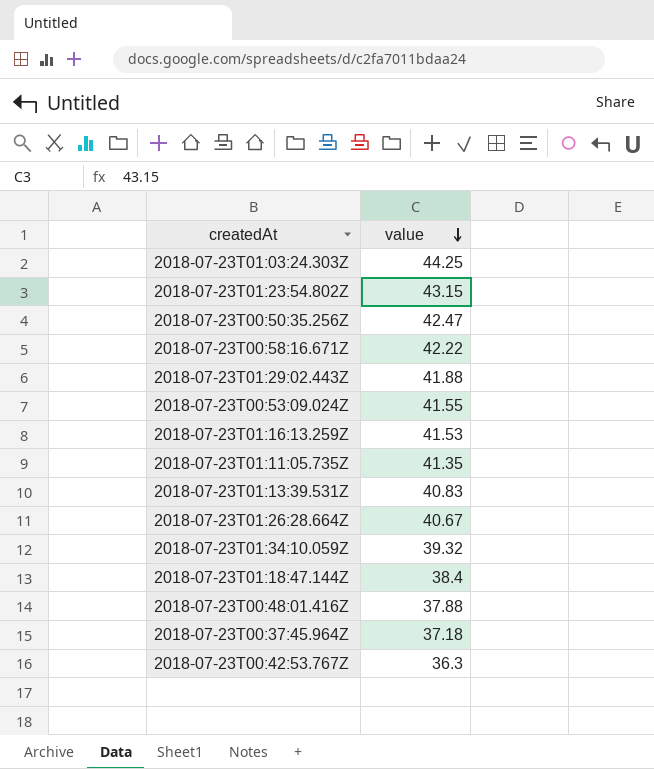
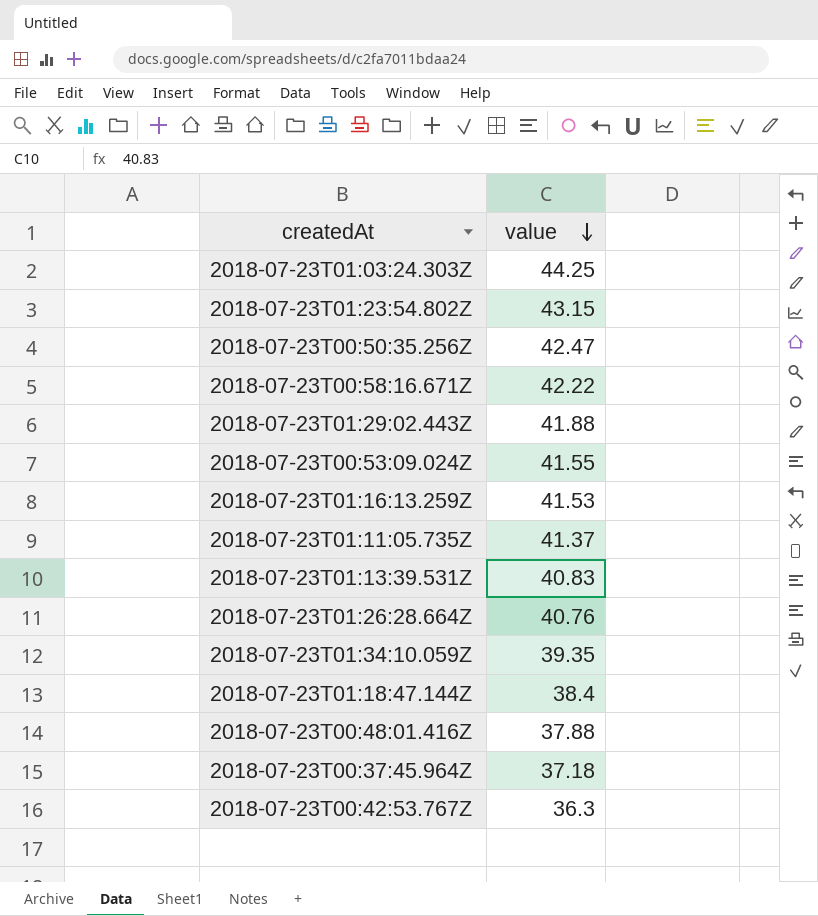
2018-07-23T01:11:05.735Z | value: 41.35 -> 41.37
2018-07-23T01:26:28.664Z | value: 40.67 -> 40.76
2018-07-23T01:34:10.059Z | value: 39.32 -> 39.35

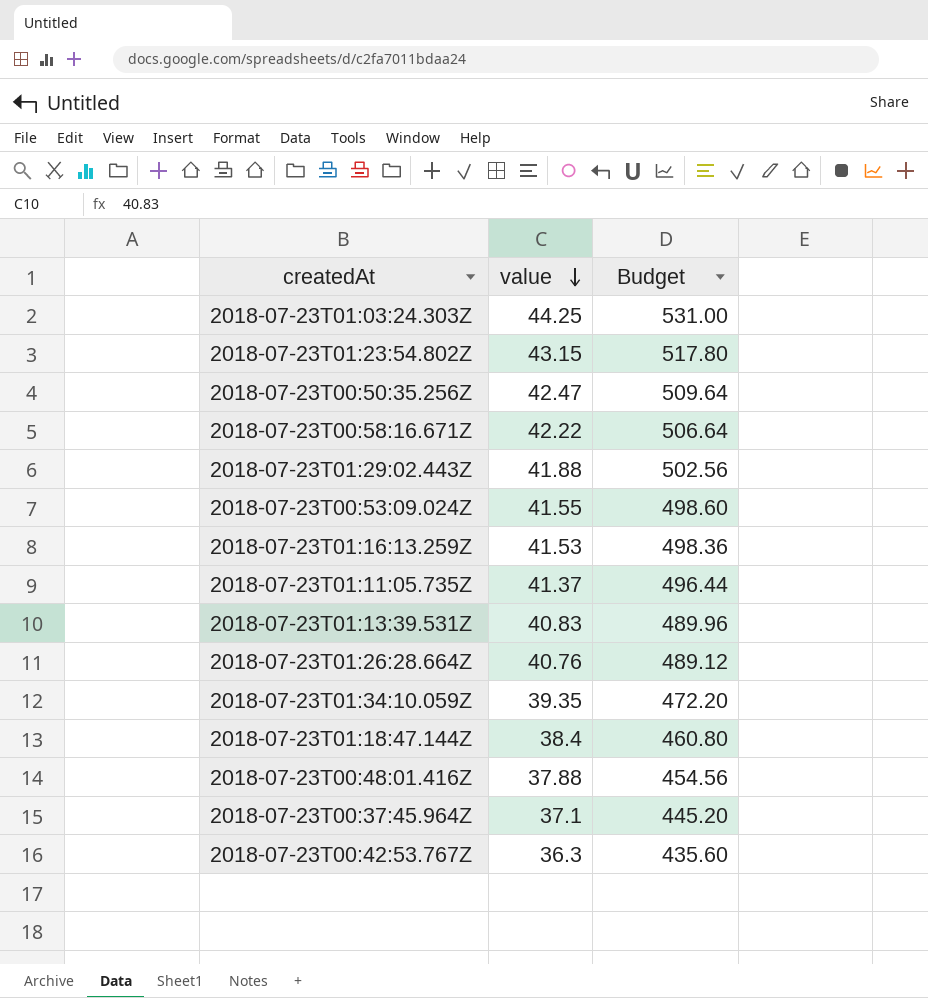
column Budget | formula: none -> [value] * 12
2018-07-23T00:37:45.964Z | value: 37.18 -> 37.1

